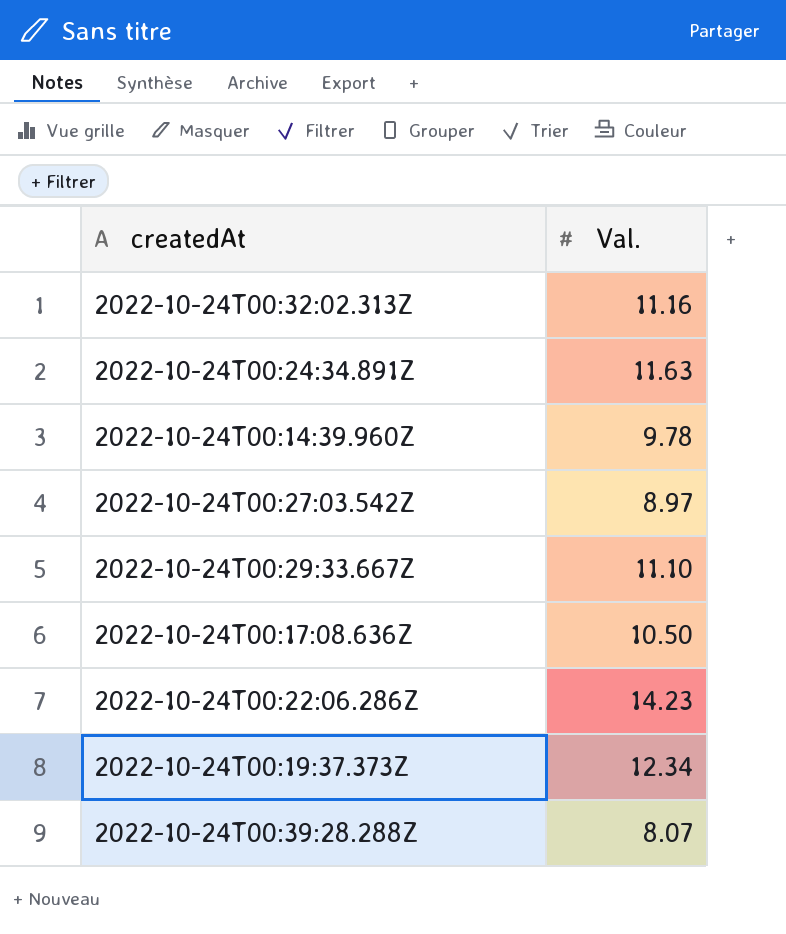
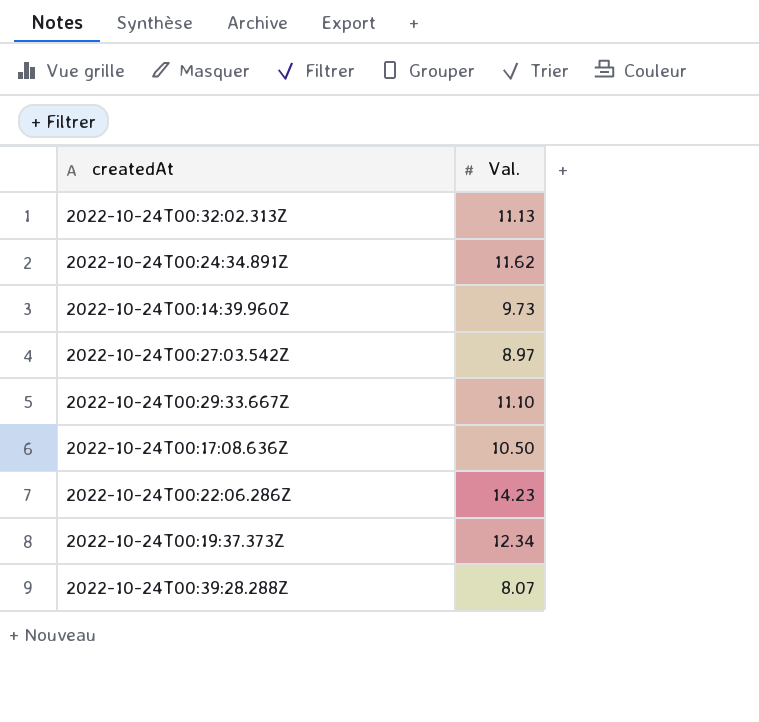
2022-10-24T00:32:02.313Z | Val.: 11.16 -> 11.13
2022-10-24T00:24:34.891Z | Val.: 11.63 -> 11.62
2022-10-24T00:14:39.960Z | Val.: 9.78 -> 9.73

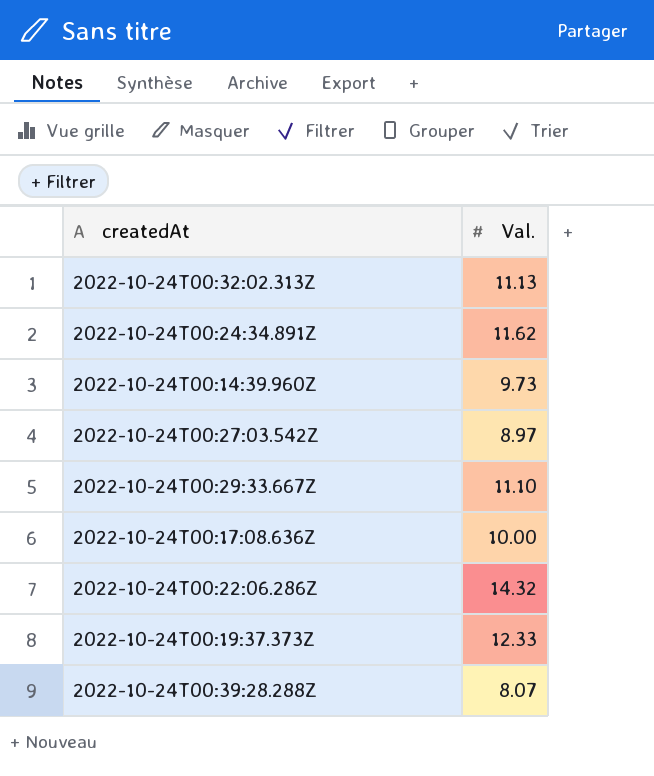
2022-10-24T00:17:08.636Z | Val.: 10.50 -> 10.00
2022-10-24T00:22:06.286Z | Val.: 14.23 -> 14.32
2022-10-24T00:19:37.373Z | Val.: 12.34 -> 12.33

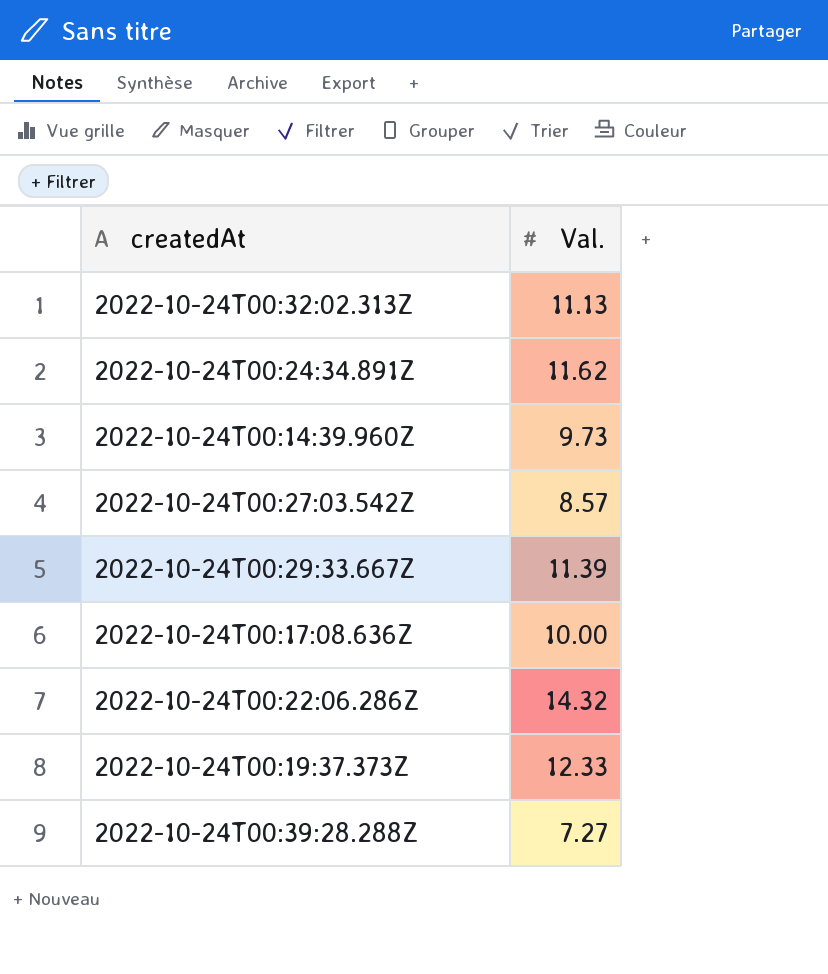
2022-10-24T00:27:03.542Z | Val.: 8.97 -> 8.57
2022-10-24T00:29:33.667Z | Val.: 11.10 -> 11.39
2022-10-24T00:39:28.288Z | Val.: 8.07 -> 7.27

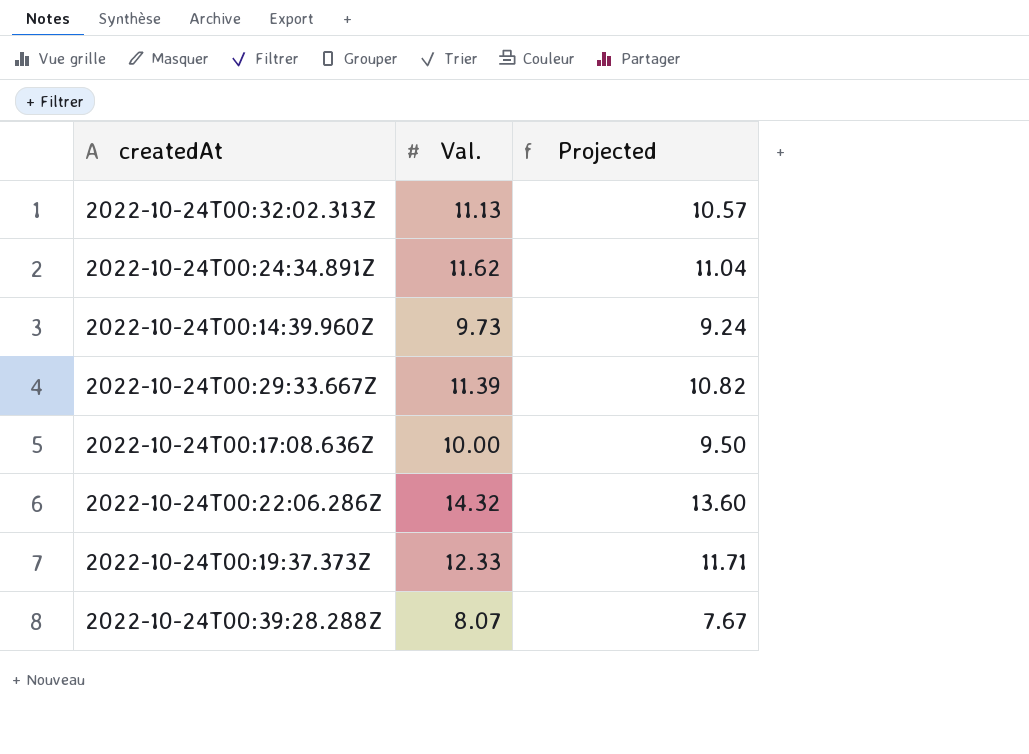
column Projected | formula: none -> [Val.] * 0.95
row 2022-10-24T00:27:03.542Z: 8.57 -> none
2022-10-24T00:39:28.288Z | Val.: 7.27 -> 8.07

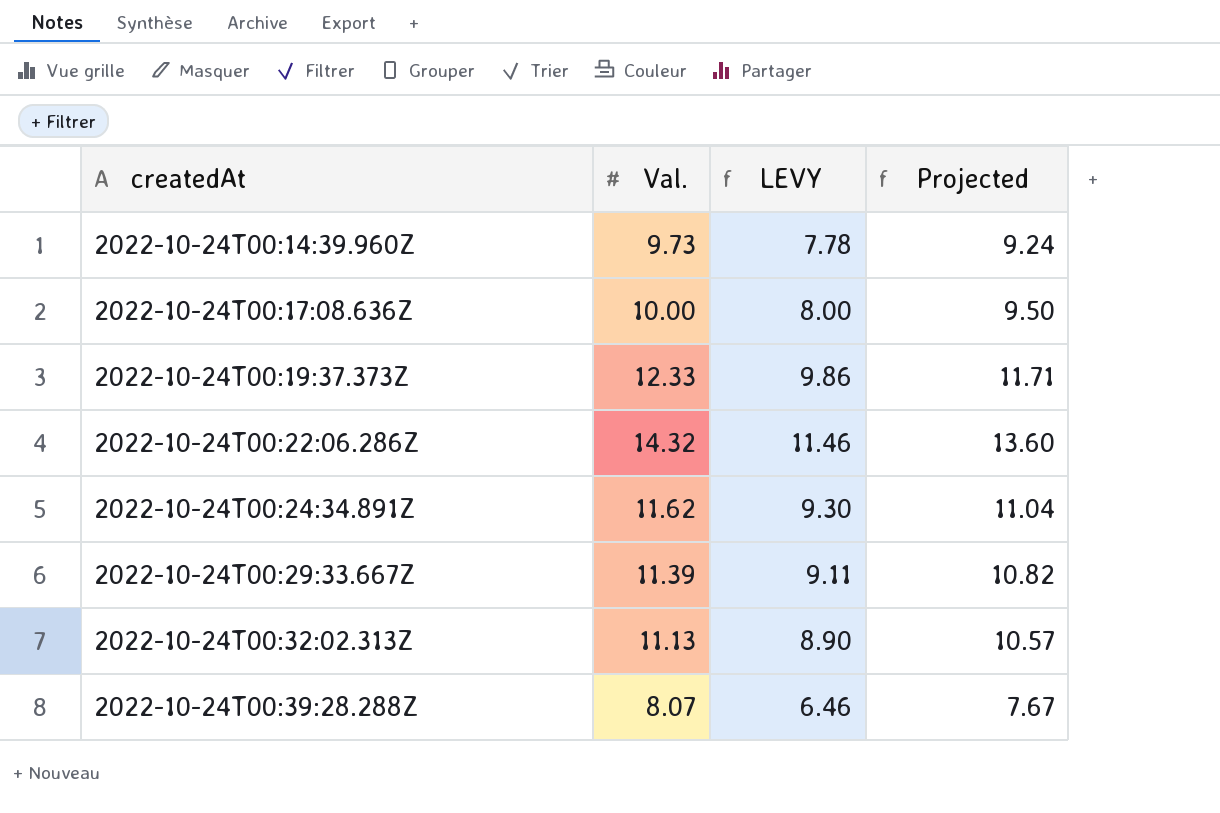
row order: none -> createdAt ascending
column LEVY | formula: none -> [Val.] * 0.8

